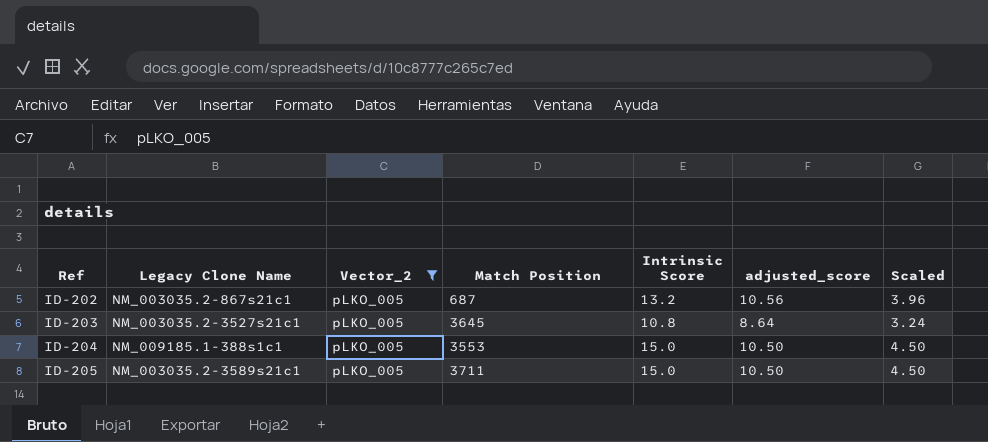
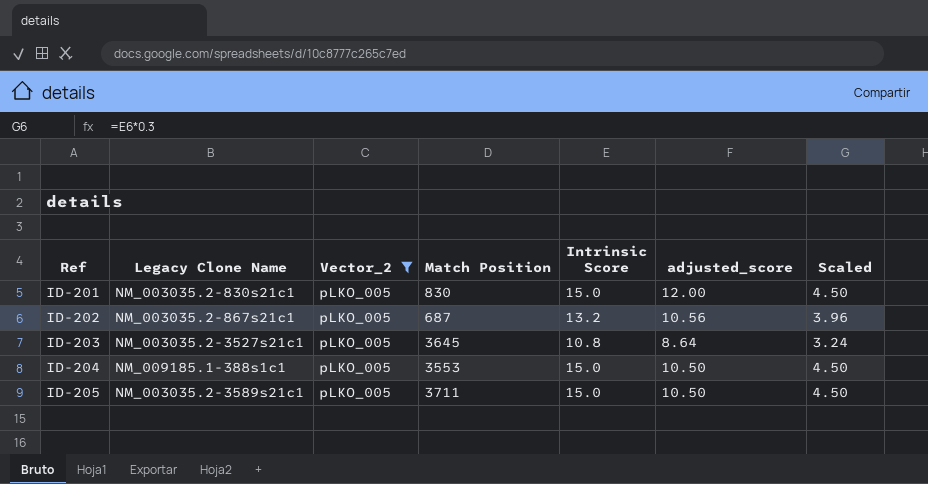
row ID-201: none -> NM_003035.2-830s21c1 | pLKO_005 | 830 | 15.0 | 12.00 | 4.50

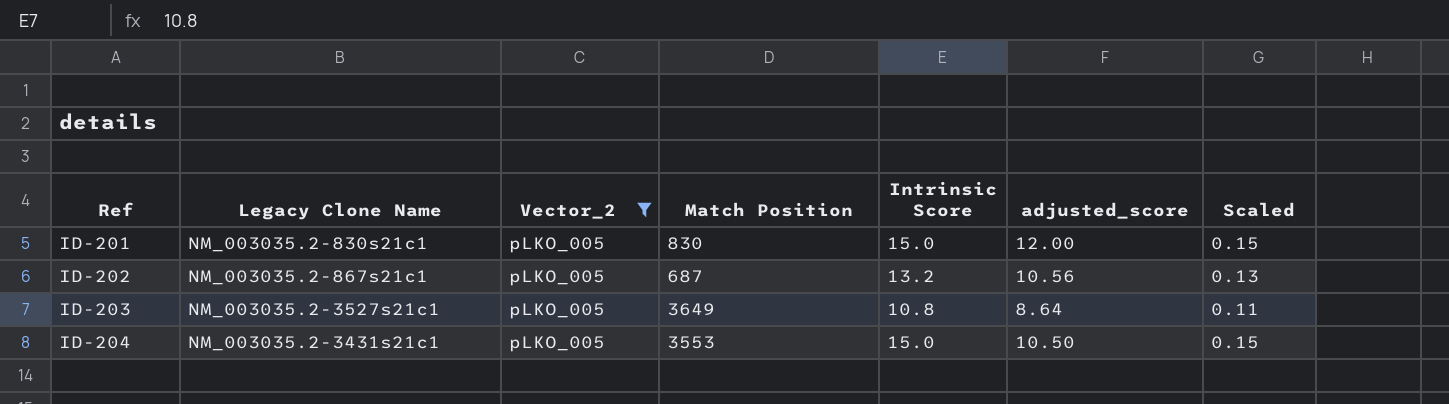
column Scaled | formula: [Intrinsic Score] * 0.3 -> [Intrinsic Score] * 0.01
row ID-205: NM_003035.2-3589s21c1 | pLKO_005 | 3711 | 15.0 | 10.50 | 4.50 -> none
ID-203 | Match Position: 3645 -> 3649
ID-204 | Legacy Clone Name: NM_009185.1-388s1c1 -> NM_003035.2-3431s21c1

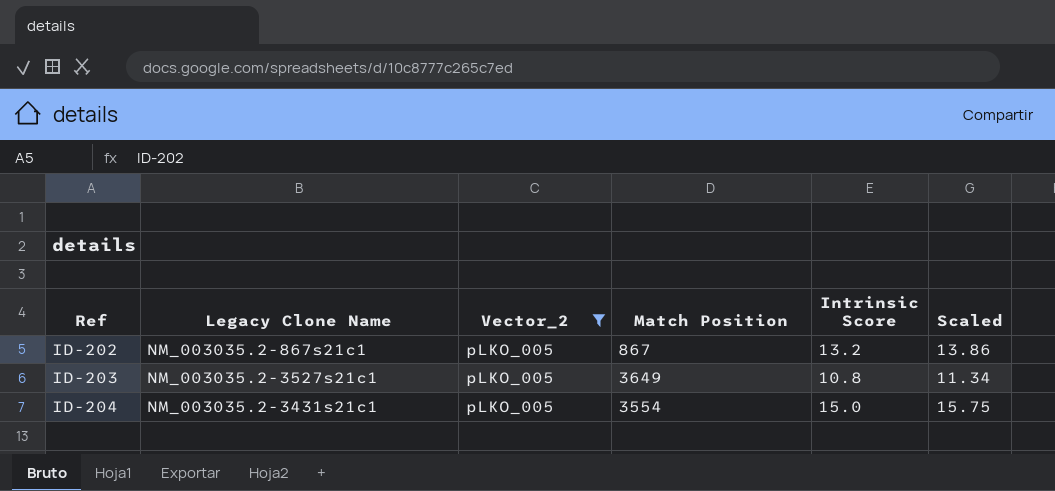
column adjusted_score | position: 6 -> none
column Scaled | formula: [Intrinsic Score] * 0.01 -> [Intrinsic Score] * 1.05
row ID-201: NM_003035.2-830s21c1 | pLKO_005 | 830 | 15.0 | 12.00 | 0.15 -> none
ID-202 | Match Position: 687 -> 867
ID-204 | Match Position: 3553 -> 3554

